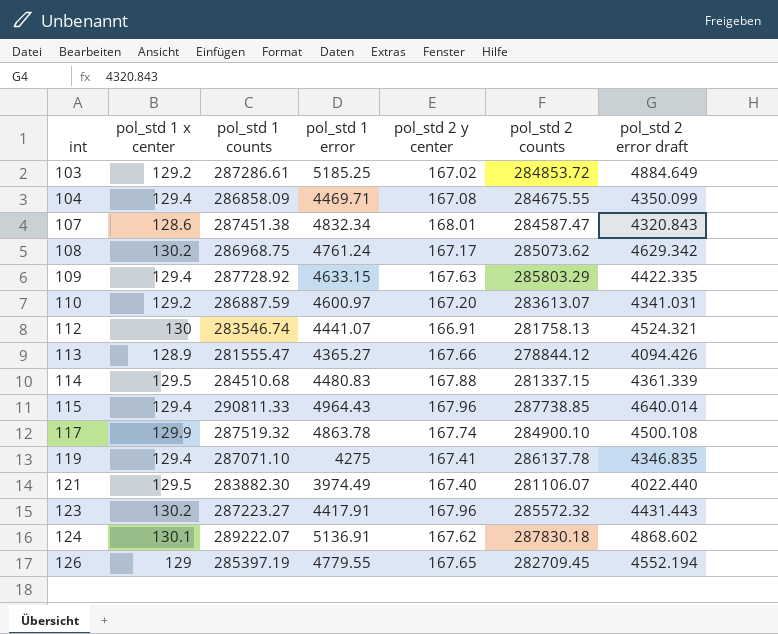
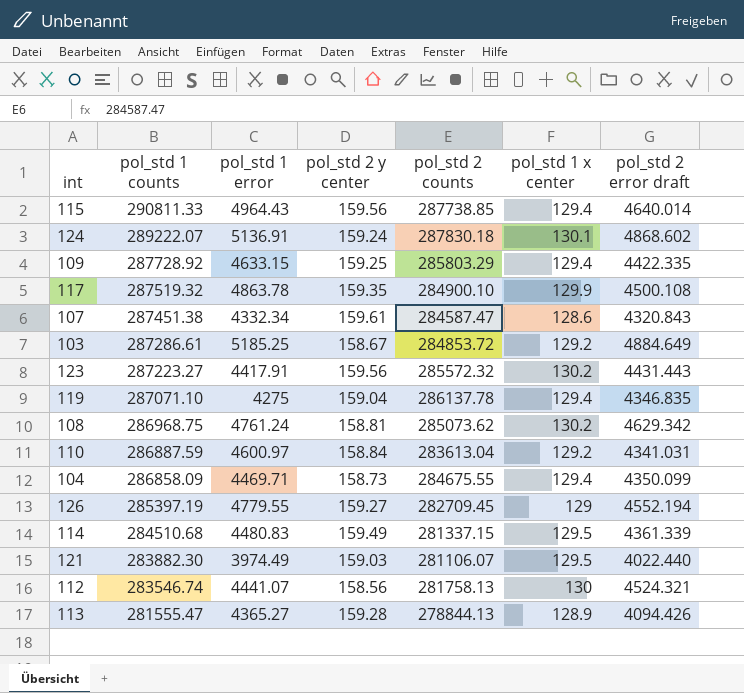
row order: int ascending -> pol_std 1 counts descending
column pol_std 1 x center | position: 2 -> 6
115 | pol_std 2 y center: 167.96 -> 159.56
124 | pol_std 2 y center: 167.62 -> 159.24
109 | pol_std 2 y center: 167.63 -> 159.25
117 | pol_std 2 y center: 167.74 -> 159.35
107 | pol_std 1 error: 4832.34 -> 4332.34
107 | pol_std 2 y center: 168.01 -> 159.61
103 | pol_std 2 y center: 167.02 -> 158.67
123 | pol_std 2 y center: 167.96 -> 159.56
119 | pol_std 2 y center: 167.41 -> 159.04
108 | pol_std 2 y center: 167.17 -> 158.81
110 | pol_std 2 y center: 167.20 -> 158.84
110 | pol_std 2 counts: 283613.07 -> 283613.04
104 | pol_std 2 y center: 167.08 -> 158.73
126 | pol_std 2 y center: 167.65 -> 159.27
114 | pol_std 2 y center: 167.88 -> 159.49
121 | pol_std 2 y center: 167.40 -> 159.03
112 | pol_std 2 y center: 166.91 -> 158.56
113 | pol_std 2 y center: 167.66 -> 159.28
113 | pol_std 2 counts: 278844.12 -> 278844.13

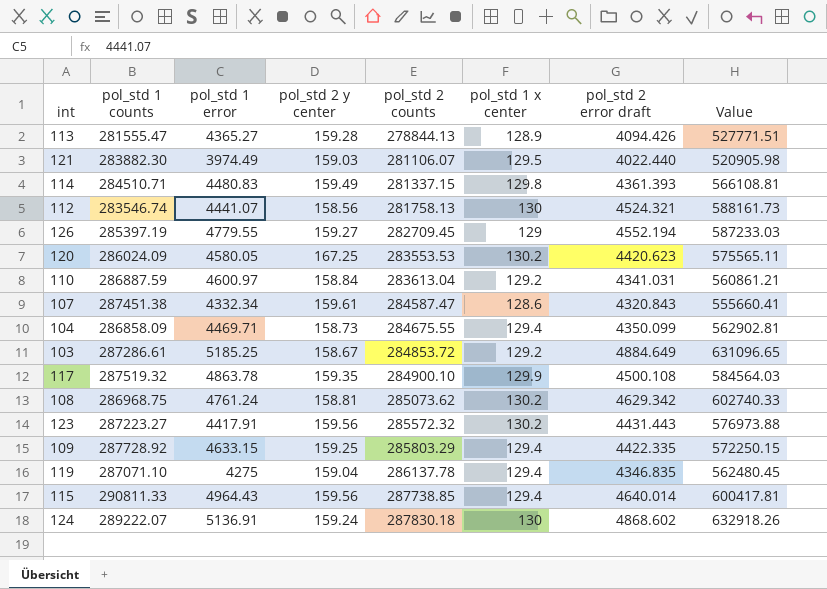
row order: pol_std 1 counts descending -> pol_std 2 counts ascending
column Value | formula: none -> [pol_std 1 x center] * [pol_std 2 error draft]
114 | pol_std 1 counts: 284510.68 -> 284510.71
114 | pol_std 1 x center: 129.5 -> 129.8
114 | pol_std 2 error draft: 4361.339 -> 4361.393
row 120: none -> 286024.09 | 4580.05 | 167.25 | 283553.53 | 130.2 | 4420.623 | 575565.11
124 | pol_std 1 x center: 130.1 -> 130

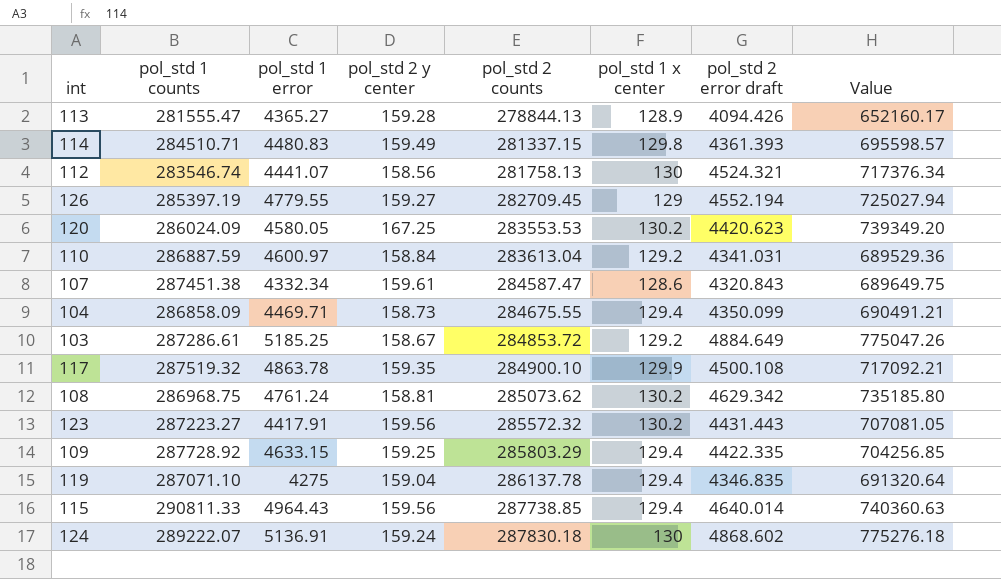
column Value | formula: [pol_std 1 x center] * [pol_std 2 error draft] -> [pol_std 2 y center] * [pol_std 2 error draft]
row 121: 283882.30 | 3974.49 | 159.03 | 281106.07 | 129.5 | 4022.440 | 520905.98 -> none

